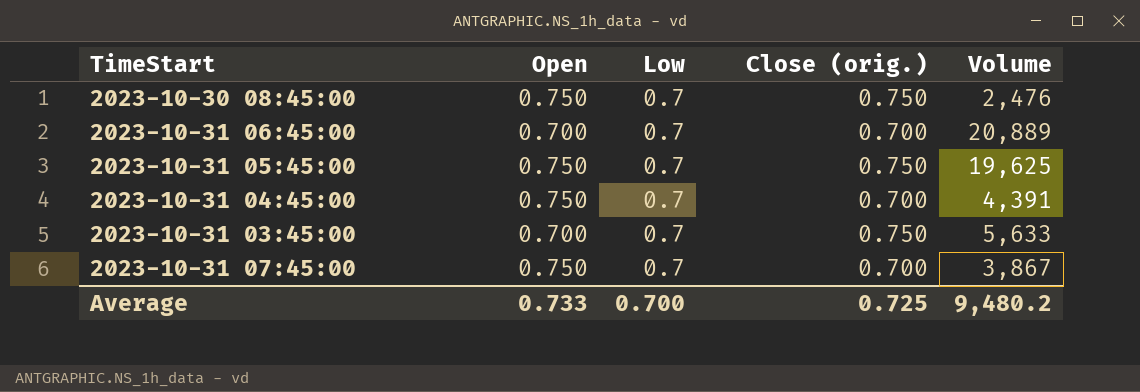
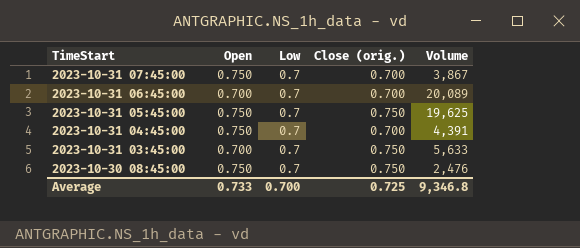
row order: none -> TimeStart descending
2023-10-31 06:45:00 | Volume: 20,889 -> 20,089
Average | Volume: 9,480.2 -> 9,346.8

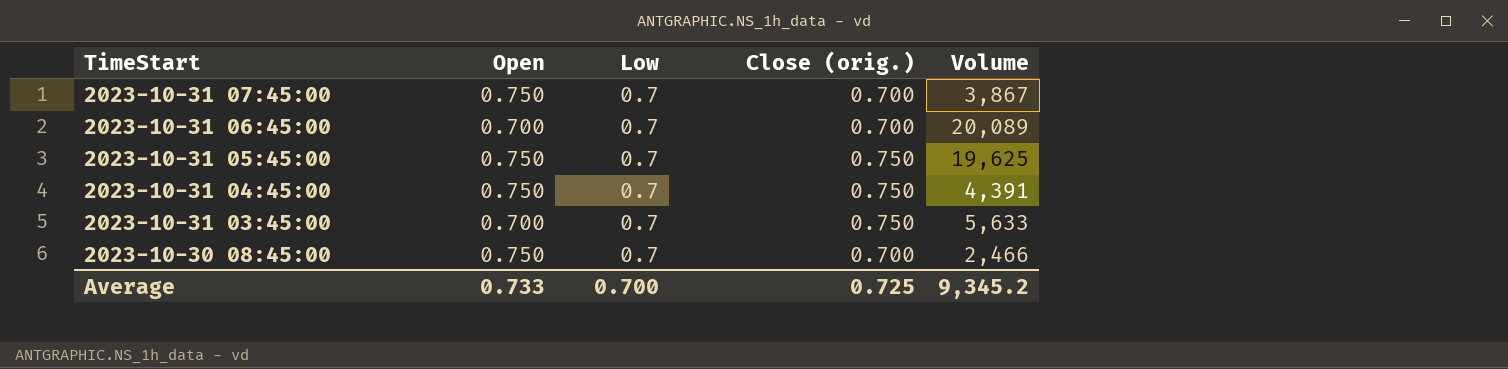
2023-10-31 04:45:00 | Close (orig.): 0.700 -> 0.750
2023-10-30 08:45:00 | Close (orig.): 0.750 -> 0.700
2023-10-30 08:45:00 | Volume: 2,476 -> 2,466
Average | Volume: 9,346.8 -> 9,345.2

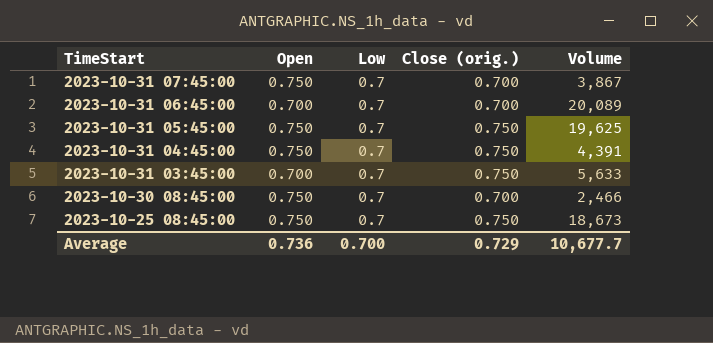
row 2023-10-25 08:45:00: none -> 0.750 | 0.7 | 0.750 | 18,673
Average | Open: 0.733 -> 0.736
Average | Close (orig.): 0.725 -> 0.729
Average | Volume: 9,345.2 -> 10,677.7

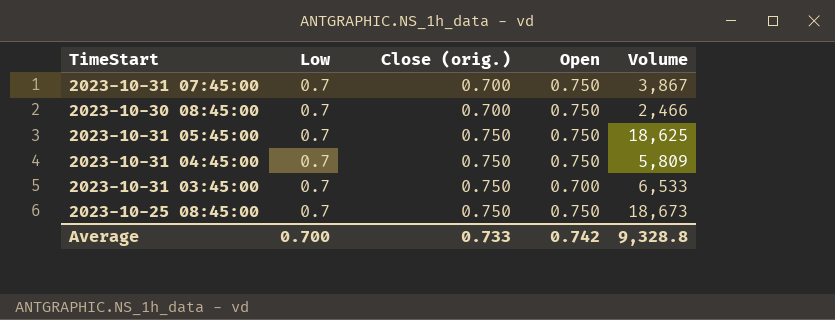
row order: TimeStart descending -> Close (orig.) ascending
column Open | position: 2 -> 4
row 2023-10-31 06:45:00: 0.700 | 0.7 | 0.700 | 20,089 -> none
2023-10-31 05:45:00 | Volume: 19,625 -> 18,625
2023-10-31 04:45:00 | Volume: 4,391 -> 5,809
2023-10-31 03:45:00 | Volume: 5,633 -> 6,533
Average | Close (orig.): 0.729 -> 0.733
Average | Open: 0.736 -> 0.742
Average | Volume: 10,677.7 -> 9,328.8

